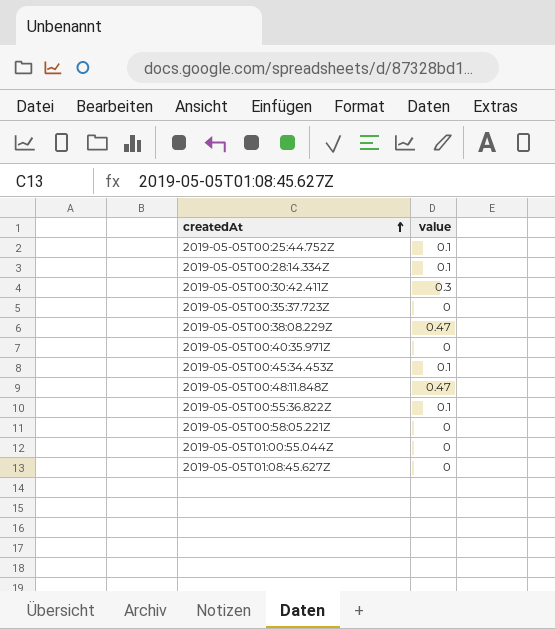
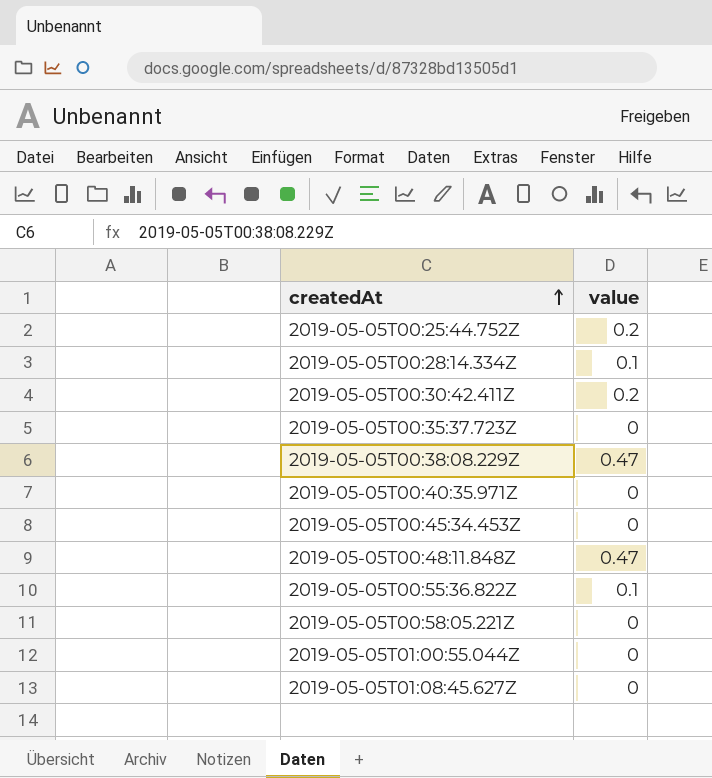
2019-05-05T00:25:44.752Z | value: 0.1 -> 0.2
2019-05-05T00:30:42.411Z | value: 0.3 -> 0.2
2019-05-05T00:45:34.453Z | value: 0.1 -> 0

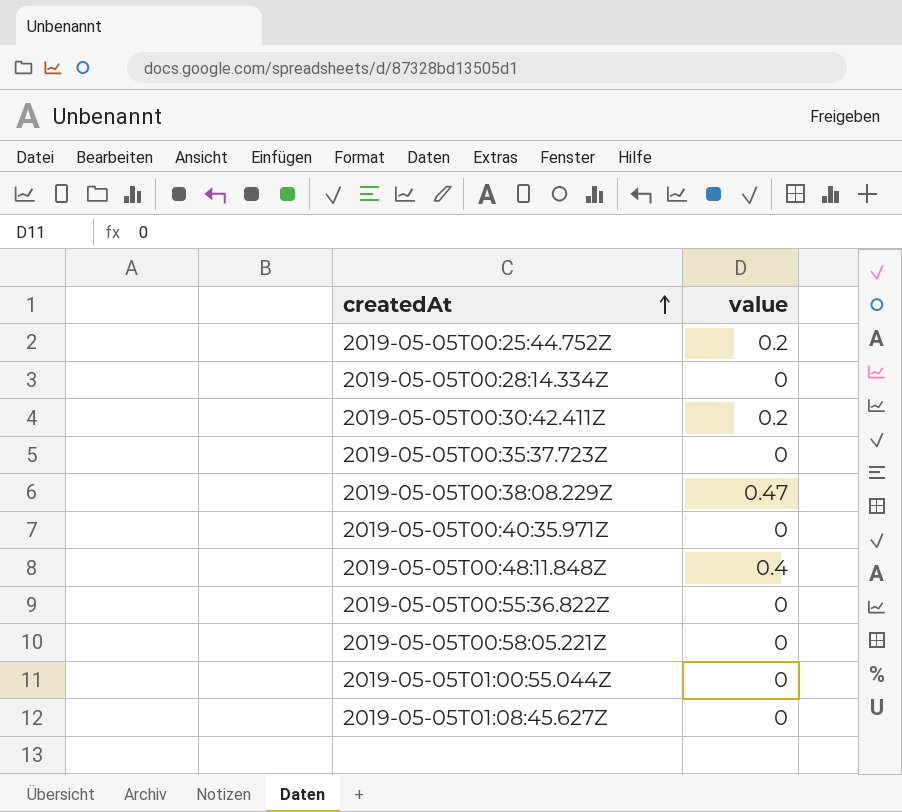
row 2019-05-05T00:45:34.453Z: 0 -> none
2019-05-05T00:28:14.334Z | value: 0.1 -> 0
2019-05-05T00:48:11.848Z | value: 0.47 -> 0.4
2019-05-05T00:55:36.822Z | value: 0.1 -> 0

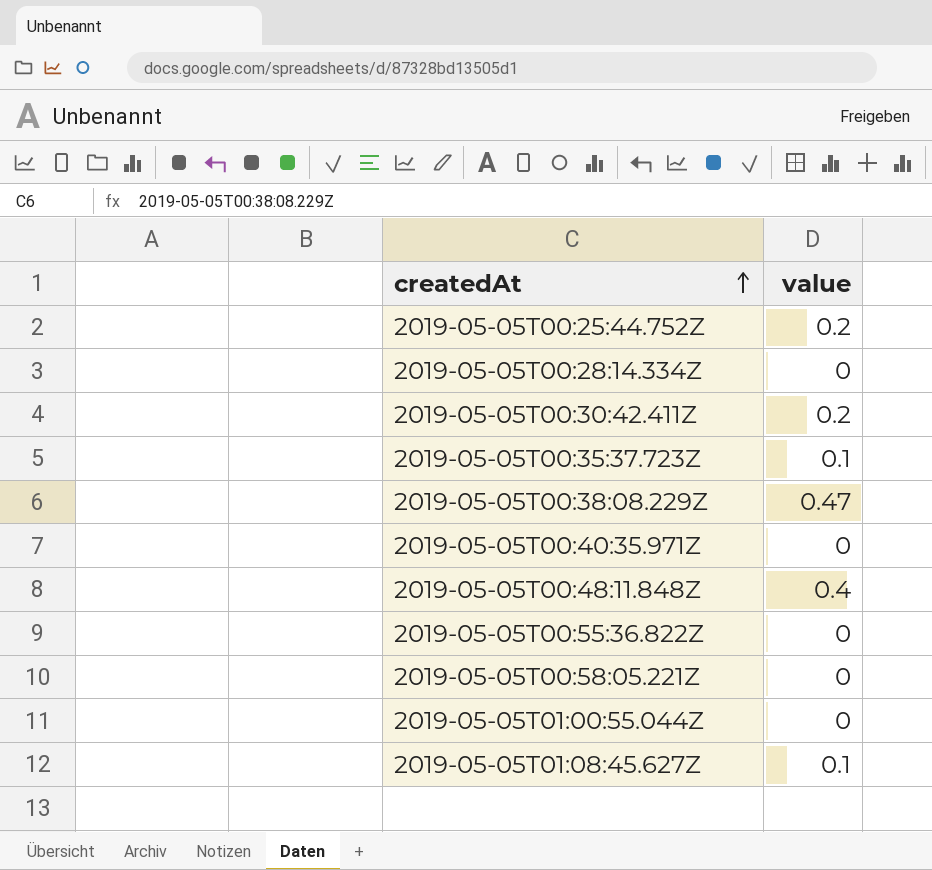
2019-05-05T00:35:37.723Z | value: 0 -> 0.1
2019-05-05T01:08:45.627Z | value: 0 -> 0.1

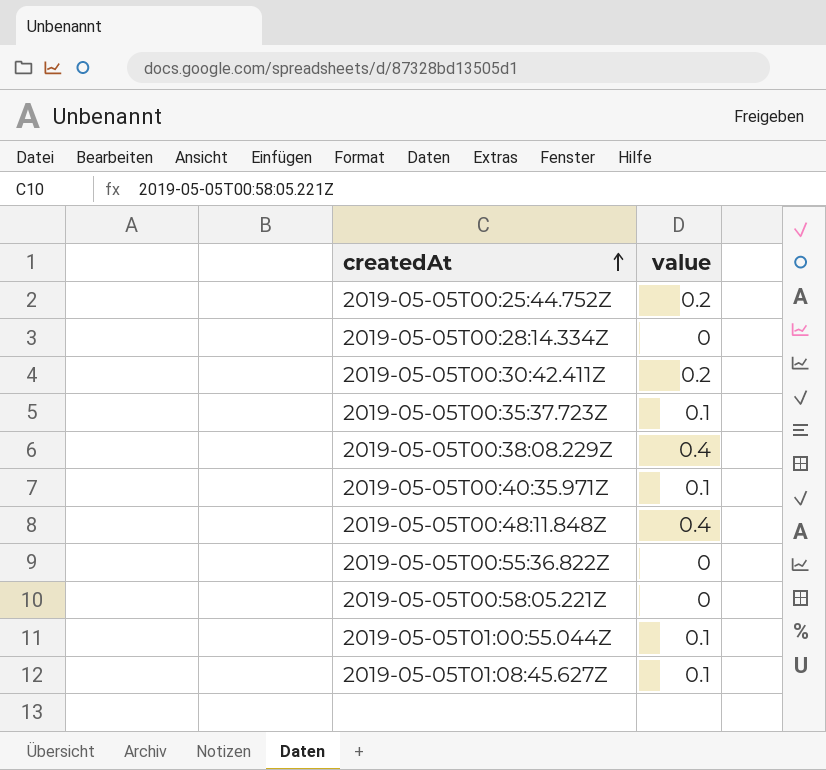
2019-05-05T00:38:08.229Z | value: 0.47 -> 0.4
2019-05-05T00:40:35.971Z | value: 0 -> 0.1
2019-05-05T01:00:55.044Z | value: 0 -> 0.1

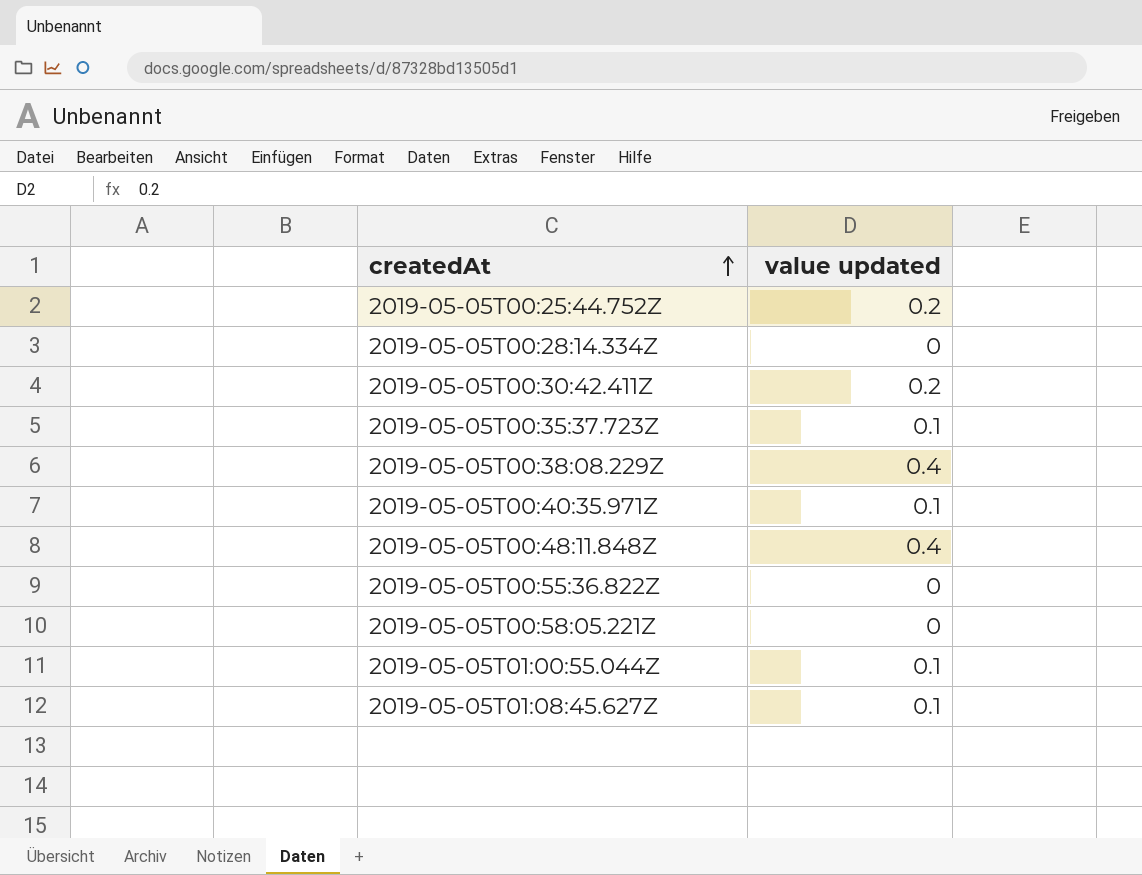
column name: value -> value updated

